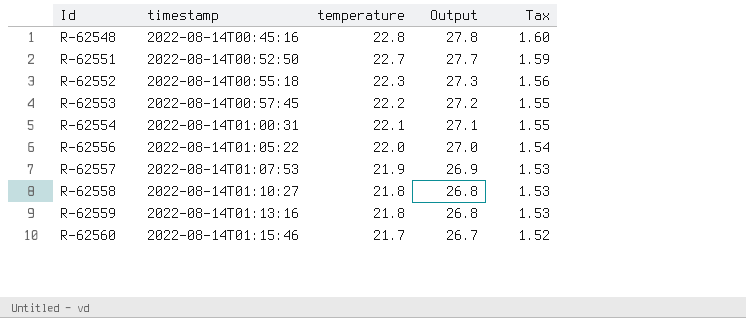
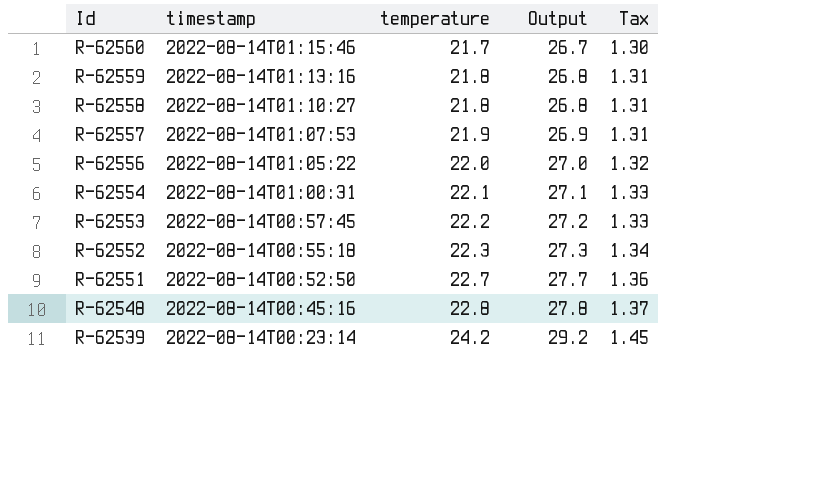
row order: Id ascending -> Id descending
column Tax | formula: [temperature] * 0.07 -> [temperature] * 0.06
row R-62539: none -> 2022-08-14T00:23:14 | 24.2 | 29.2 | 1.45

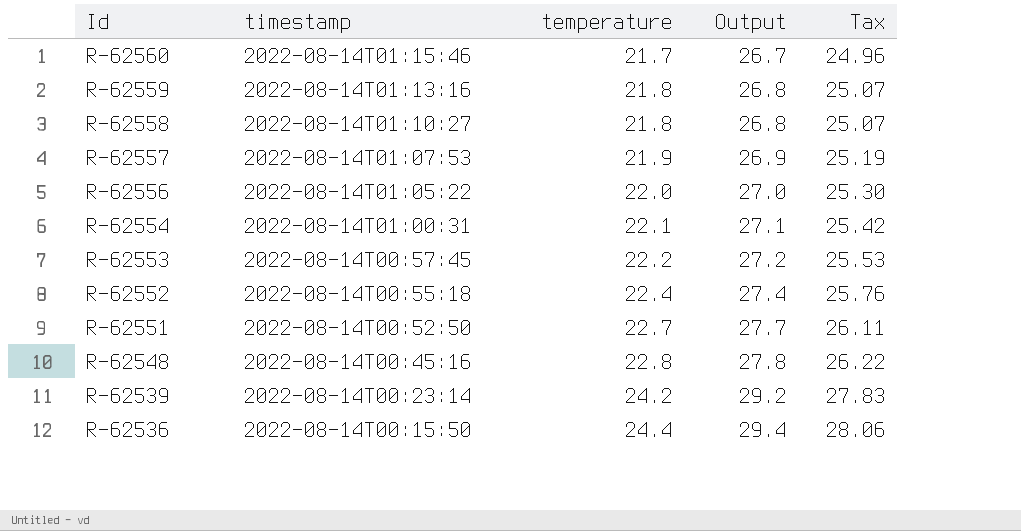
column Tax | formula: [temperature] * 0.06 -> [temperature] * 1.15
R-62552 | temperature: 22.3 -> 22.4
R-62552 | Output: 27.3 -> 27.4
row R-62536: none -> 2022-08-14T00:15:50 | 24.4 | 29.4 | 28.06

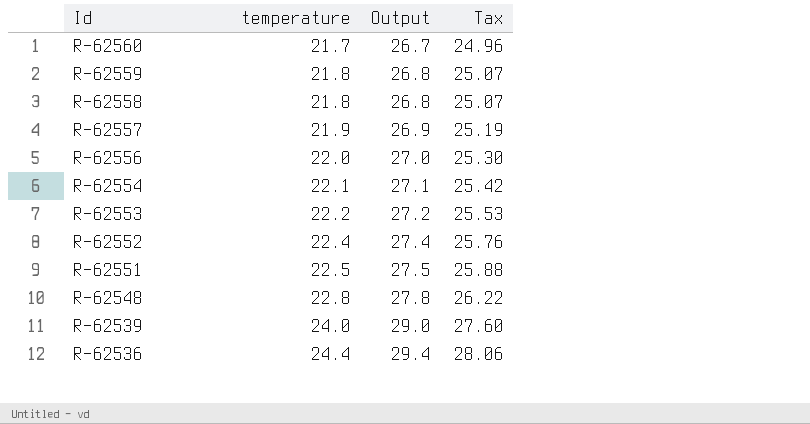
column timestamp | position: 2 -> none
R-62551 | temperature: 22.7 -> 22.5
R-62551 | Output: 27.7 -> 27.5
R-62551 | Tax: 26.11 -> 25.88
R-62539 | temperature: 24.2 -> 24.0
R-62539 | Output: 29.2 -> 29.0
R-62539 | Tax: 27.83 -> 27.60

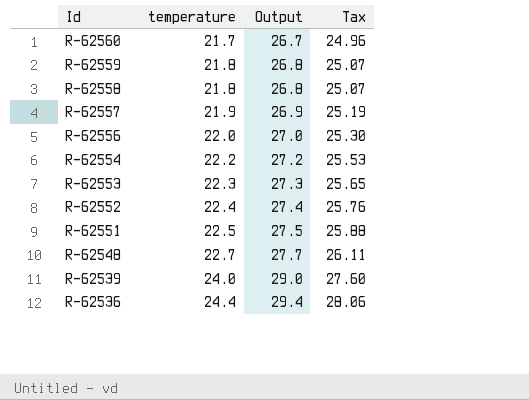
R-62554 | temperature: 22.1 -> 22.2
R-62554 | Output: 27.1 -> 27.2
R-62554 | Tax: 25.42 -> 25.53
R-62553 | temperature: 22.2 -> 22.3
R-62553 | Output: 27.2 -> 27.3
R-62553 | Tax: 25.53 -> 25.65
R-62548 | temperature: 22.8 -> 22.7
R-62548 | Output: 27.8 -> 27.7
R-62548 | Tax: 26.22 -> 26.11

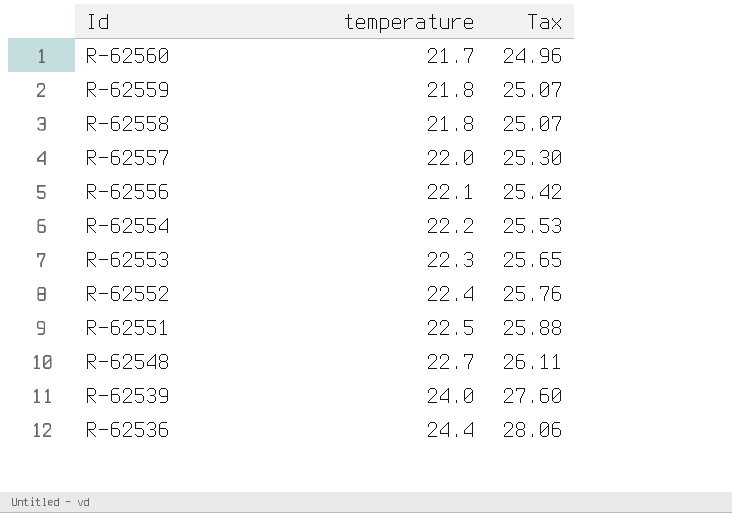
column Output | formula: [temperature] + 5 -> none
R-62557 | temperature: 21.9 -> 22.0
R-62557 | Tax: 25.19 -> 25.30
R-62556 | temperature: 22.0 -> 22.1
R-62556 | Tax: 25.30 -> 25.42

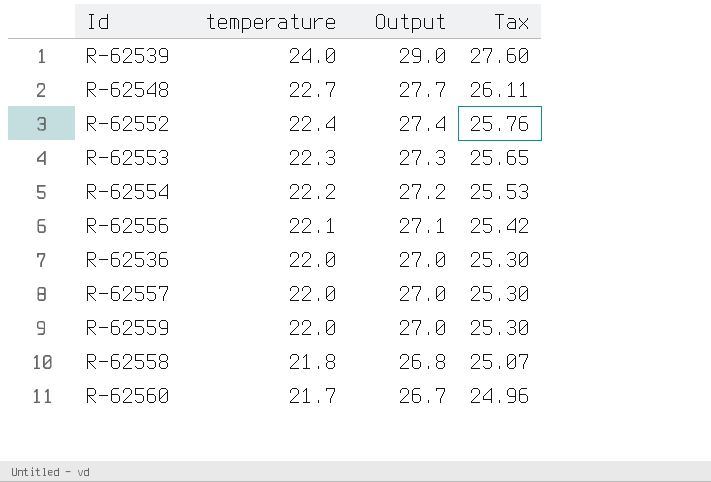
row order: Id descending -> temperature descending
column Output | formula: none -> [temperature] + 5
row R-62551: 22.5 | 25.88 -> none
R-62536 | temperature: 24.4 -> 22.0
R-62536 | Tax: 28.06 -> 25.30
R-62559 | temperature: 21.8 -> 22.0
R-62559 | Tax: 25.07 -> 25.30

